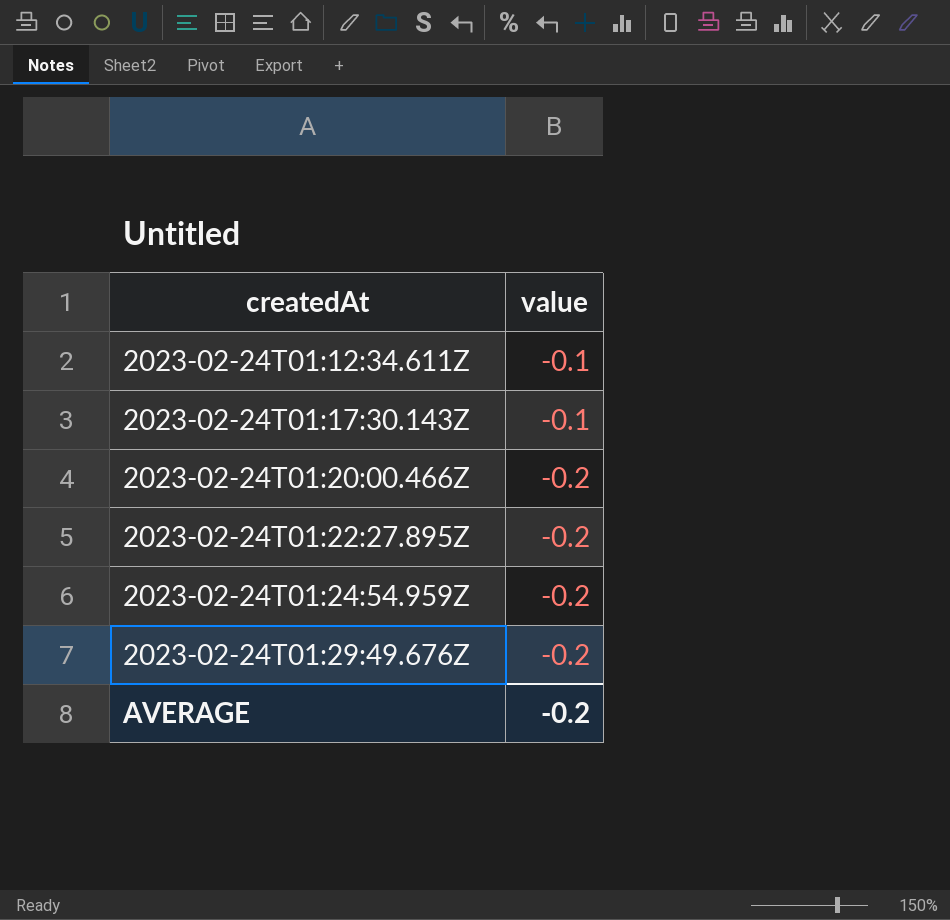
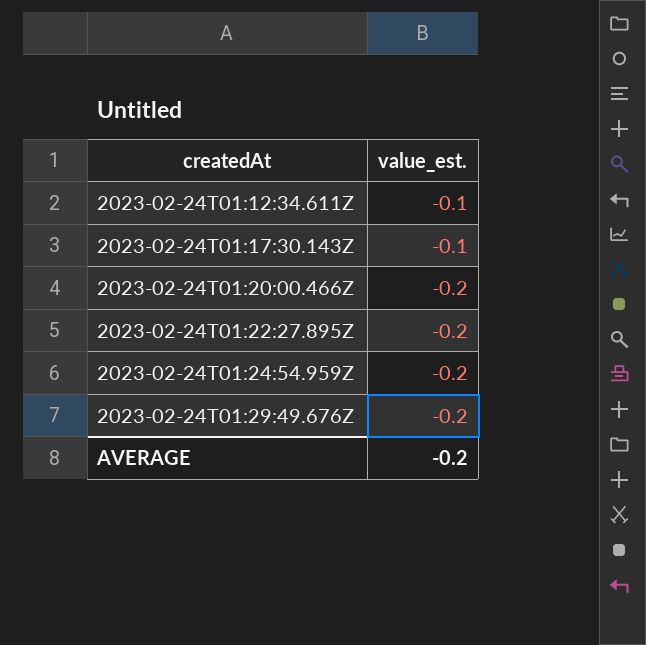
column name: value -> value_est.

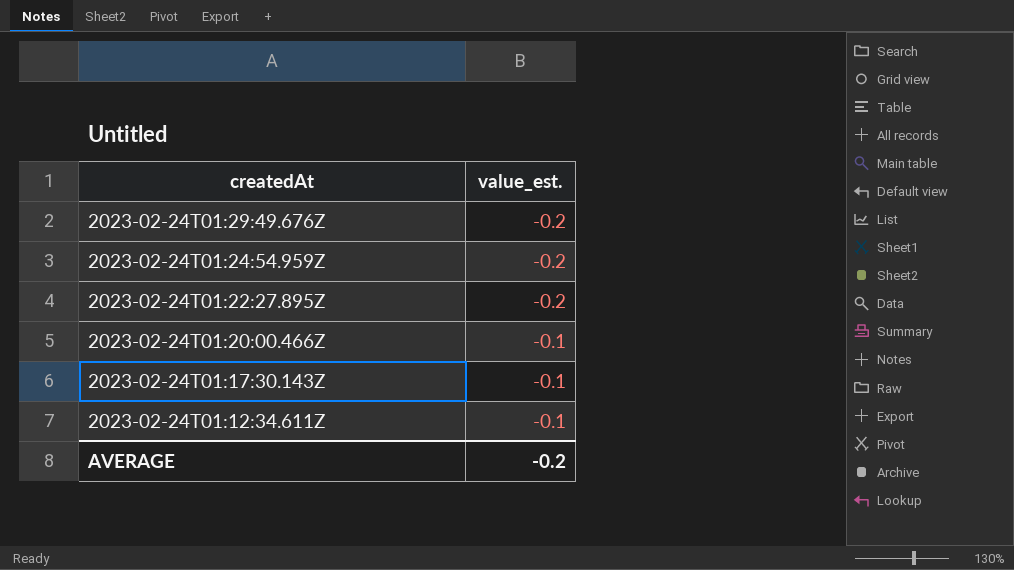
row order: createdAt ascending -> createdAt descending
2023-02-24T01:20:00.466Z | value_est.: -0.2 -> -0.1

